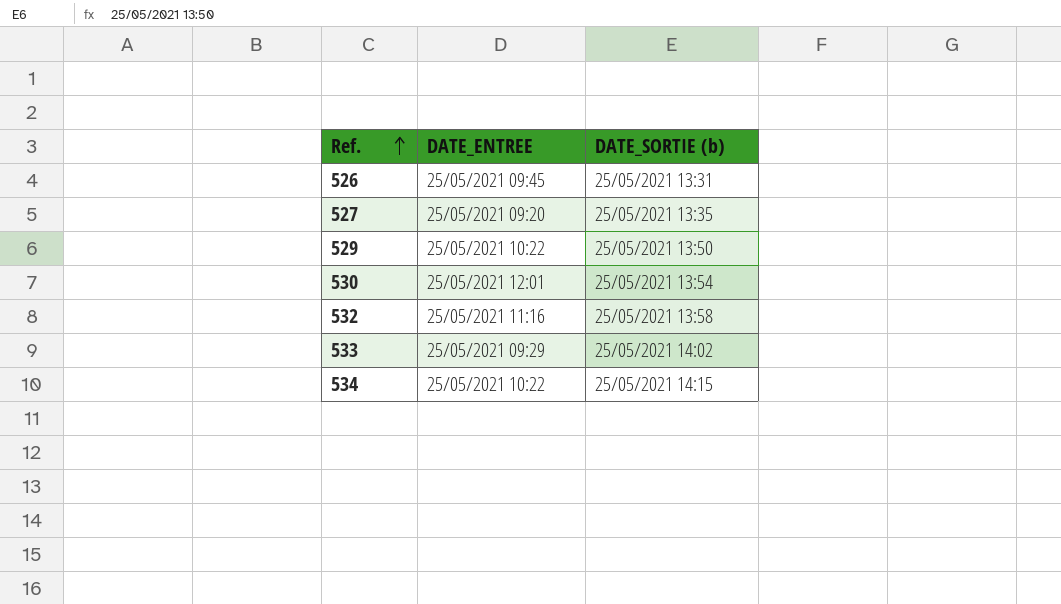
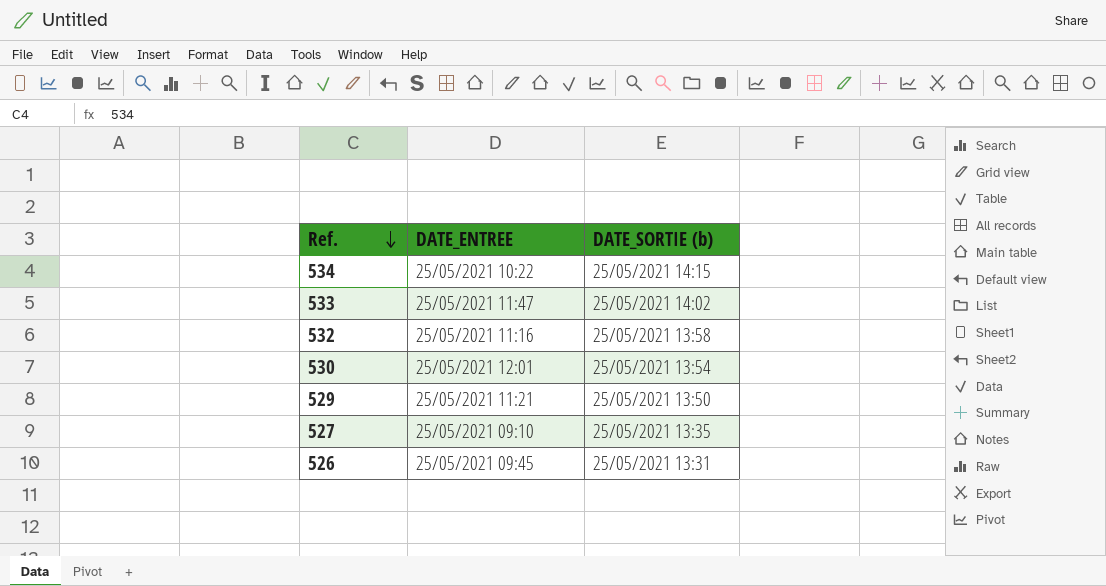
row order: Ref. ascending -> Ref. descending
533 | DATE_ENTREE: 25/05/2021 09:29 -> 25/05/2021 11:47
529 | DATE_ENTREE: 25/05/2021 10:22 -> 25/05/2021 11:21
527 | DATE_ENTREE: 25/05/2021 09:20 -> 25/05/2021 09:10

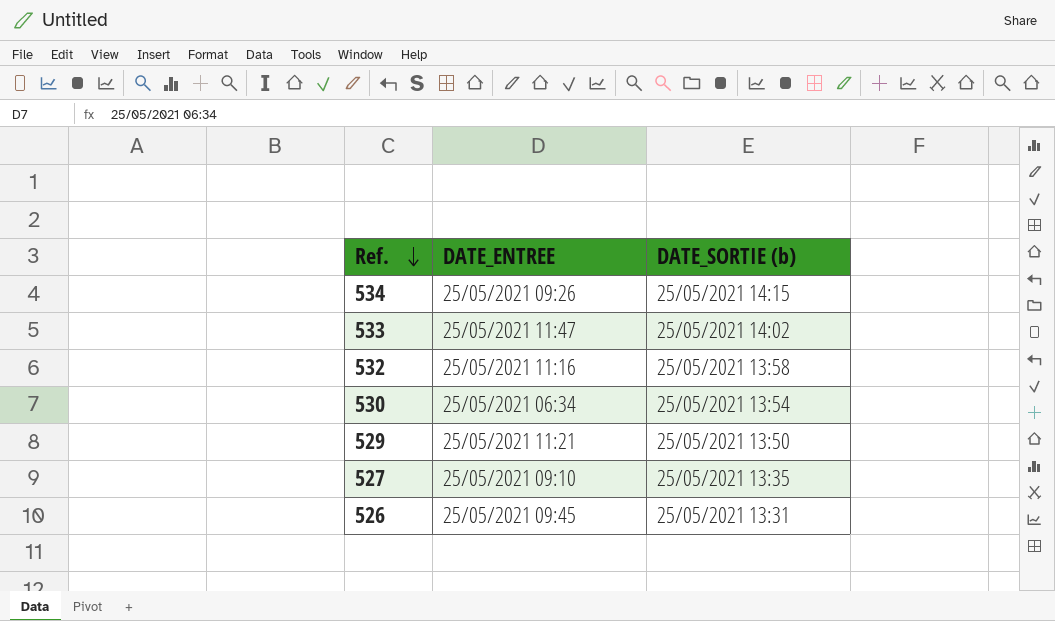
534 | DATE_ENTREE: 25/05/2021 10:22 -> 25/05/2021 09:26
530 | DATE_ENTREE: 25/05/2021 12:01 -> 25/05/2021 06:34

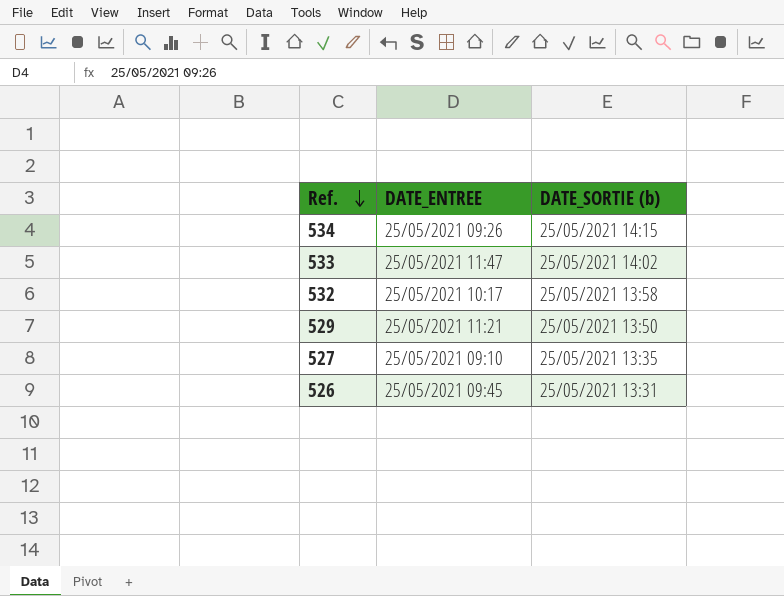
row 530: 25/05/2021 06:34 | 25/05/2021 13:54 -> none
532 | DATE_ENTREE: 25/05/2021 11:16 -> 25/05/2021 10:17

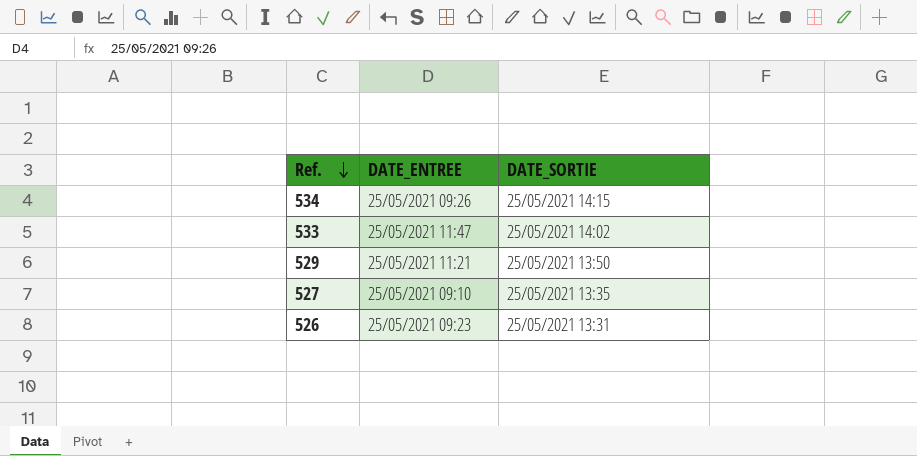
column name: DATE_SORTIE (b) -> DATE_SORTIE
row 532: 25/05/2021 10:17 | 25/05/2021 13:58 -> none
526 | DATE_ENTREE: 25/05/2021 09:45 -> 25/05/2021 09:23

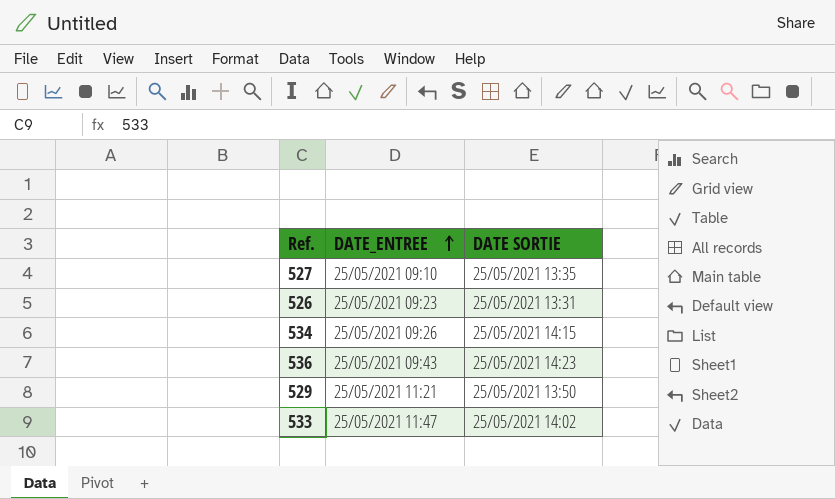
row order: Ref. descending -> DATE_ENTREE ascending
column name: DATE_SORTIE -> DATE SORTIE
row 536: none -> 25/05/2021 09:43 | 25/05/2021 14:23

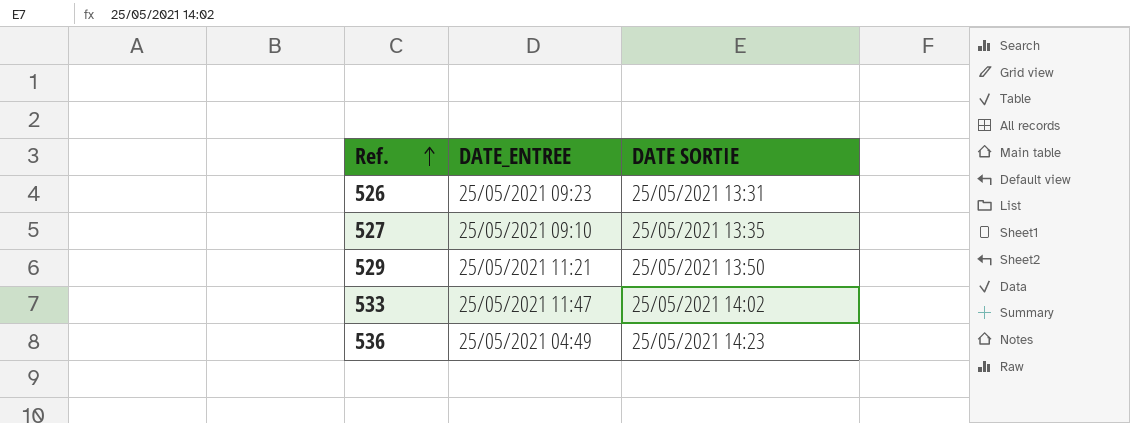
row order: DATE_ENTREE ascending -> Ref. ascending
row 534: 25/05/2021 09:26 | 25/05/2021 14:15 -> none
536 | DATE_ENTREE: 25/05/2021 09:43 -> 25/05/2021 04:49

